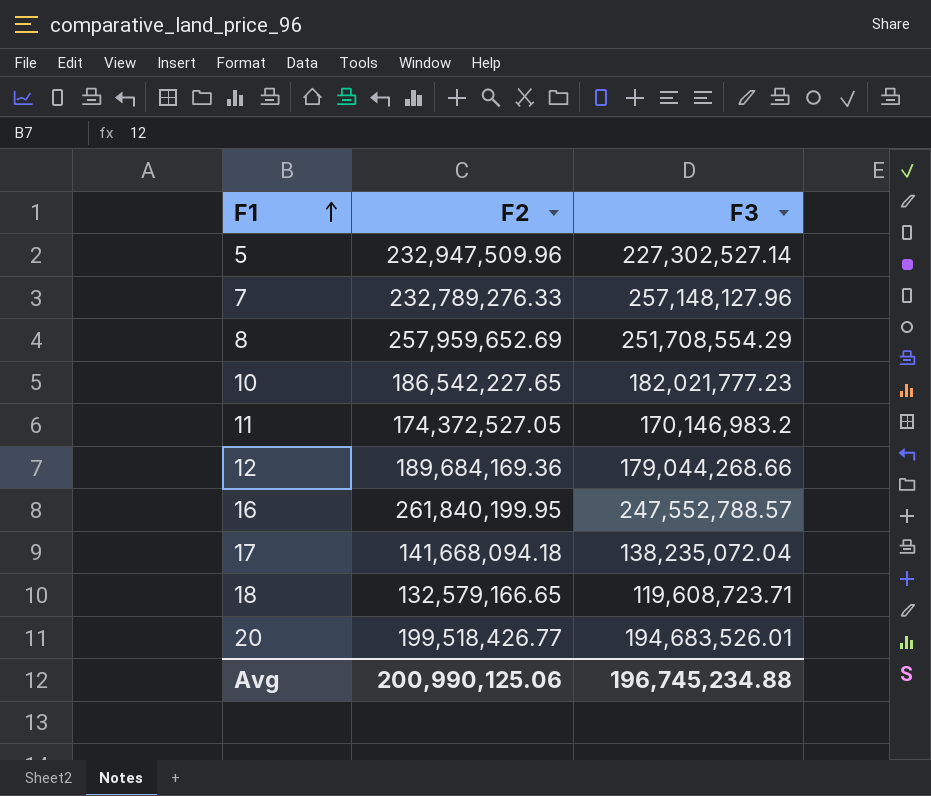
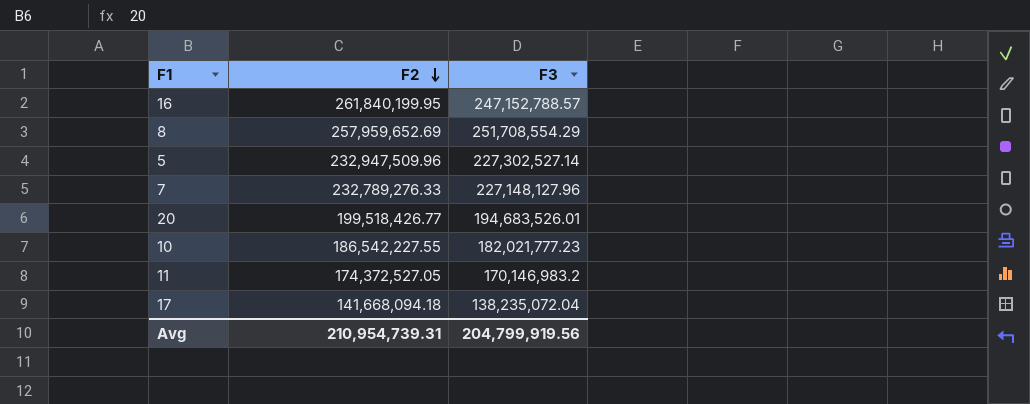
row order: F1 ascending -> F2 descending
row 12: 189,684,169.36 | 179,044,268.66 -> none
row 18: 132,579,166.65 | 119,608,723.71 -> none
16 | F3: 247,552,788.57 -> 247,152,788.57
7 | F3: 257,148,127.96 -> 227,148,127.96
10 | F2: 186,542,227.65 -> 186,542,227.55
Avg | F2: 200,990,125.06 -> 210,954,739.31
Avg | F3: 196,745,234.88 -> 204,799,919.56

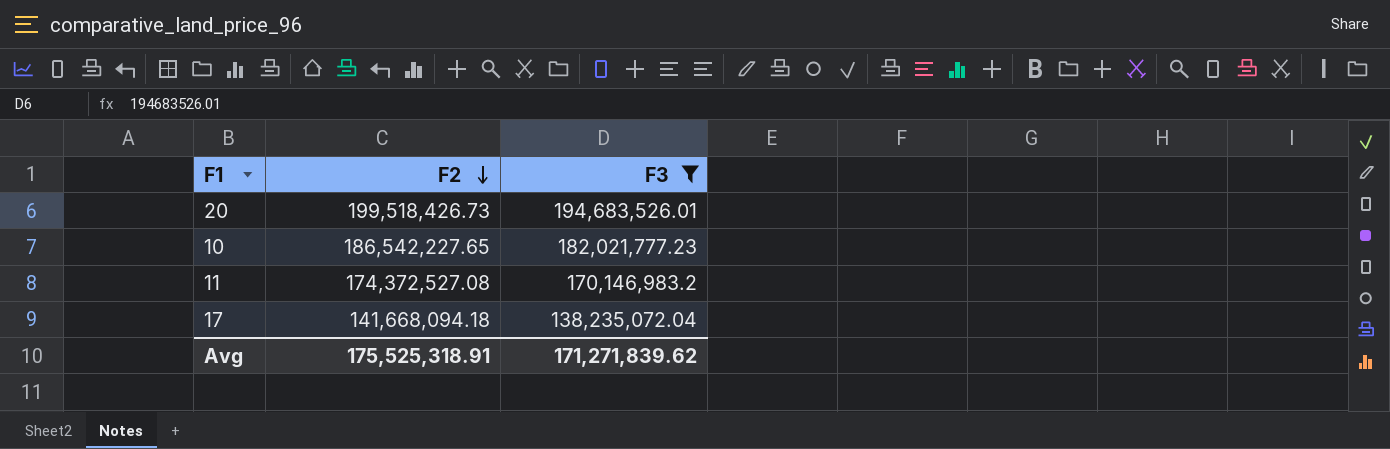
filter: none -> F3 <= 194,683,526.01
20 | F2: 199,518,426.77 -> 199,518,426.73
10 | F2: 186,542,227.55 -> 186,542,227.65
11 | F2: 174,372,527.05 -> 174,372,527.08
Avg | F2: 210,954,739.31 -> 175,525,318.91
Avg | F3: 204,799,919.56 -> 171,271,839.62

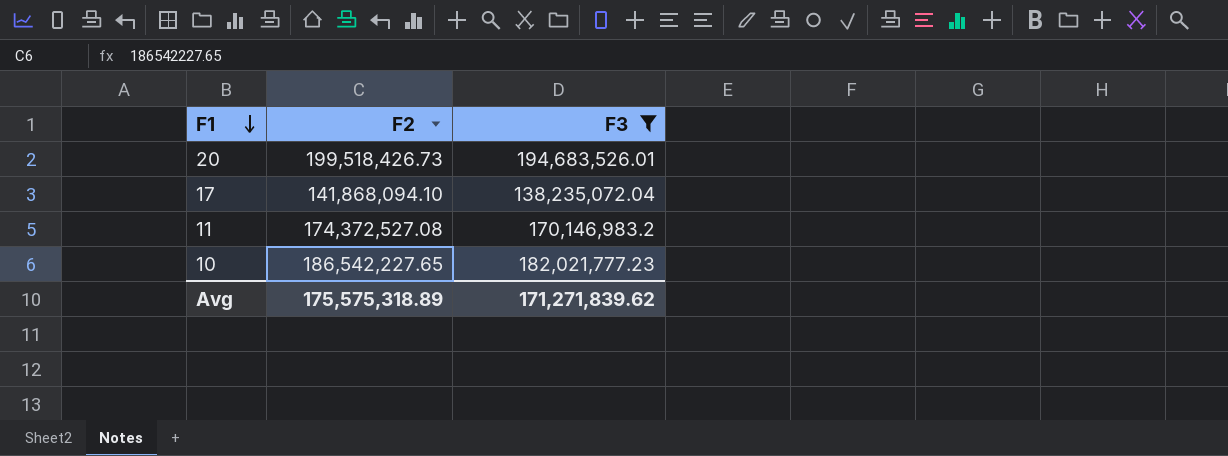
row order: F2 descending -> F1 descending
17 | F2: 141,668,094.18 -> 141,868,094.10
Avg | F2: 175,525,318.91 -> 175,575,318.89

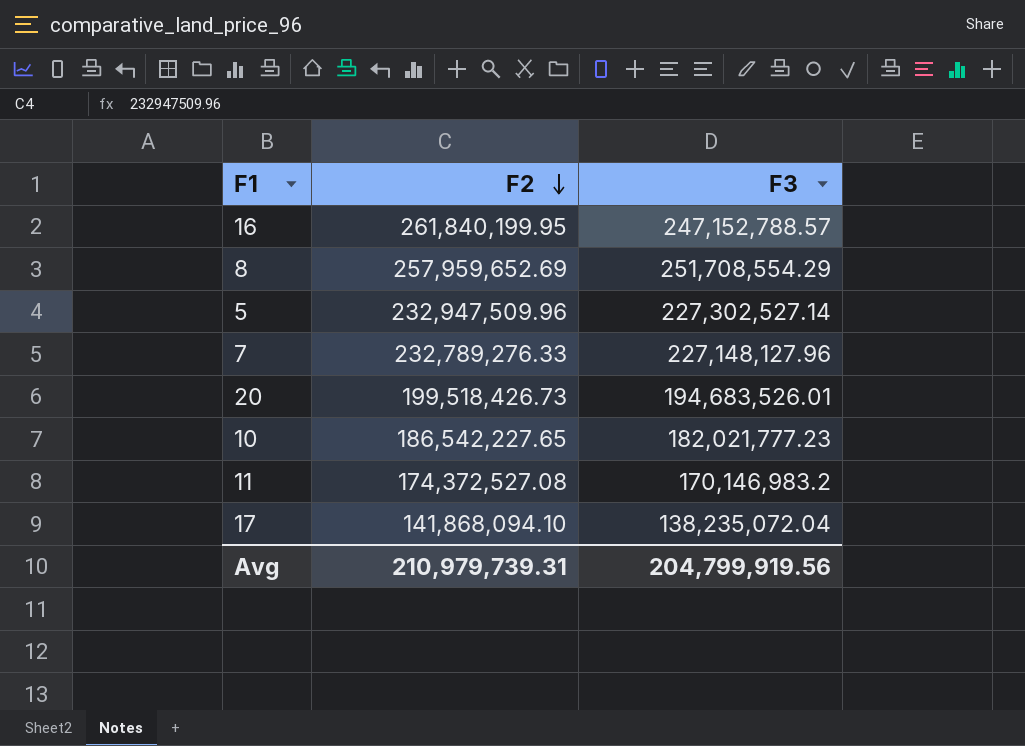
filter: F3 <= 194,683,526.01 -> none
row order: F1 descending -> F2 descending
Avg | F2: 175,575,318.89 -> 210,979,739.31
Avg | F3: 171,271,839.62 -> 204,799,919.56

